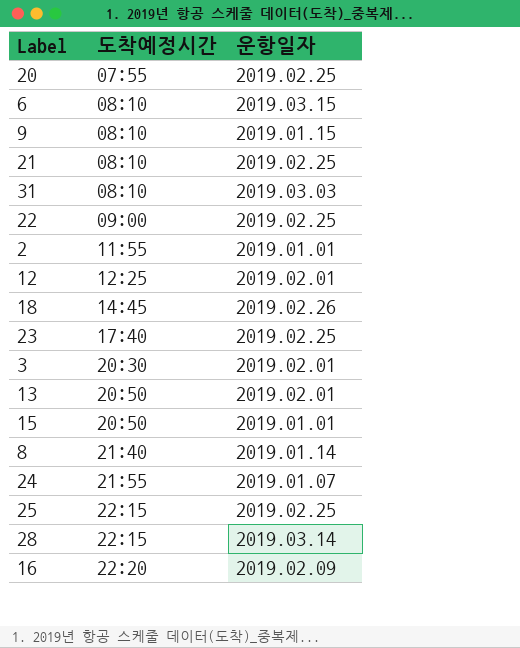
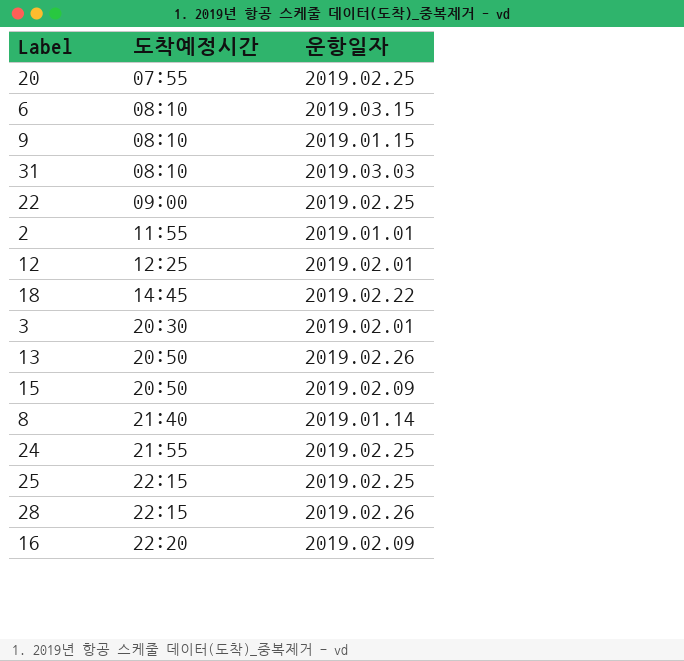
row 21: 08:10 | 2019.02.25 -> none
row 23: 17:40 | 2019.02.25 -> none
18 | 운항일자: 2019.02.26 -> 2019.02.22
13 | 운항일자: 2019.02.01 -> 2019.02.26
15 | 운항일자: 2019.01.01 -> 2019.02.09
24 | 운항일자: 2019.01.07 -> 2019.02.25
28 | 운항일자: 2019.03.14 -> 2019.02.26

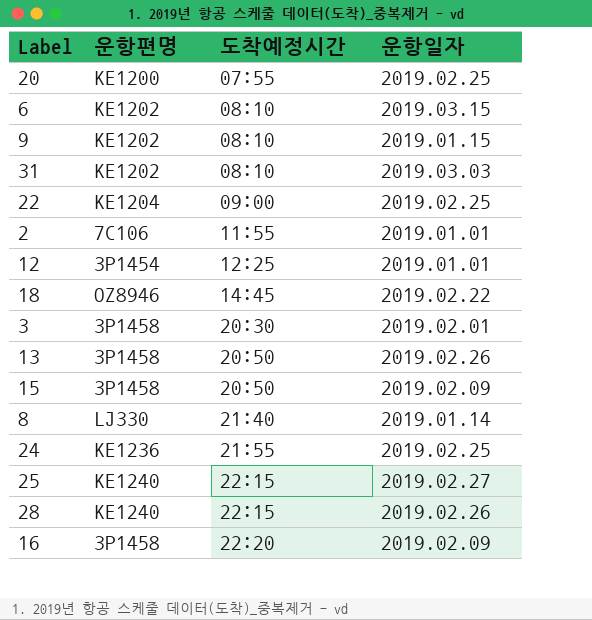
column 운항편명 | position: none -> 2
12 | 운항일자: 2019.02.01 -> 2019.01.01
25 | 운항일자: 2019.02.25 -> 2019.02.27

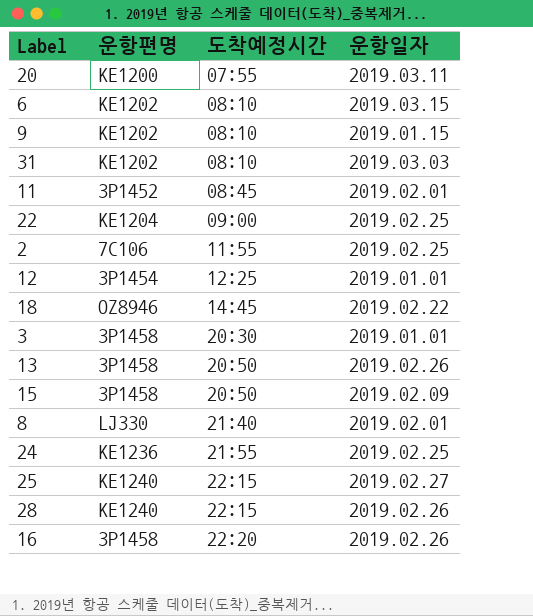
20 | 운항일자: 2019.02.25 -> 2019.03.11
row 11: none -> 3P1452 | 08:45 | 2019.02.01
2 | 운항일자: 2019.01.01 -> 2019.02.25
3 | 운항일자: 2019.02.01 -> 2019.01.01
8 | 운항일자: 2019.01.14 -> 2019.02.01
16 | 운항일자: 2019.02.09 -> 2019.02.26

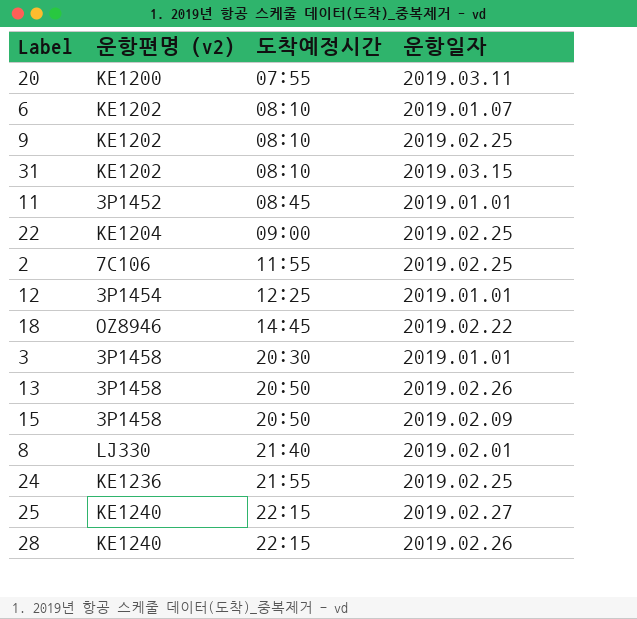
column name: 운항편명 -> 운항편명 (v2)
row 16: 3P1458 | 22:20 | 2019.02.26 -> none
6 | 운항일자: 2019.03.15 -> 2019.01.07
9 | 운항일자: 2019.01.15 -> 2019.02.25
31 | 운항일자: 2019.03.03 -> 2019.03.15
11 | 운항일자: 2019.02.01 -> 2019.01.01

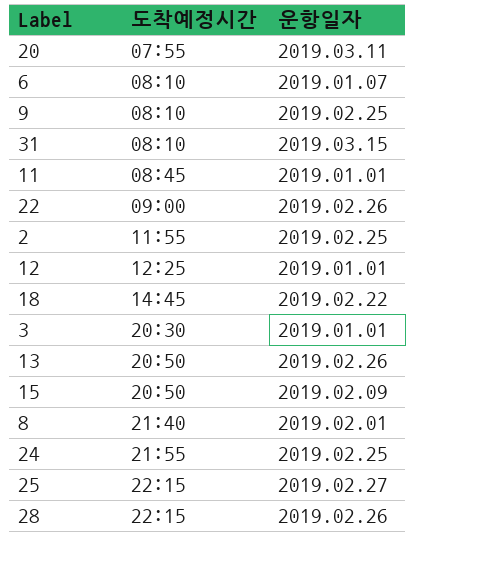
column 운항편명 (v2) | position: 2 -> none
22 | 운항일자: 2019.02.25 -> 2019.02.26

